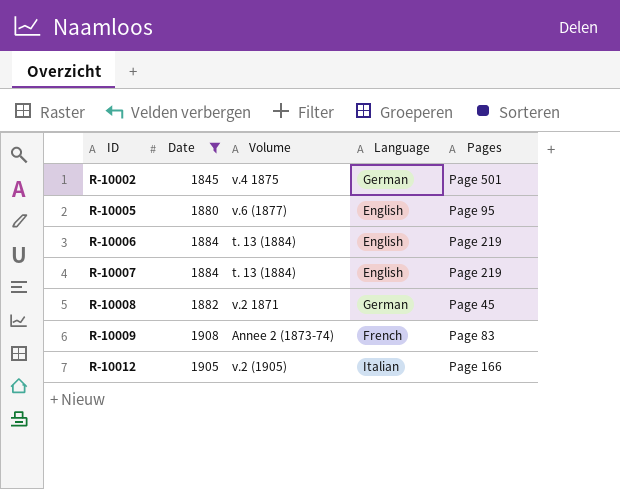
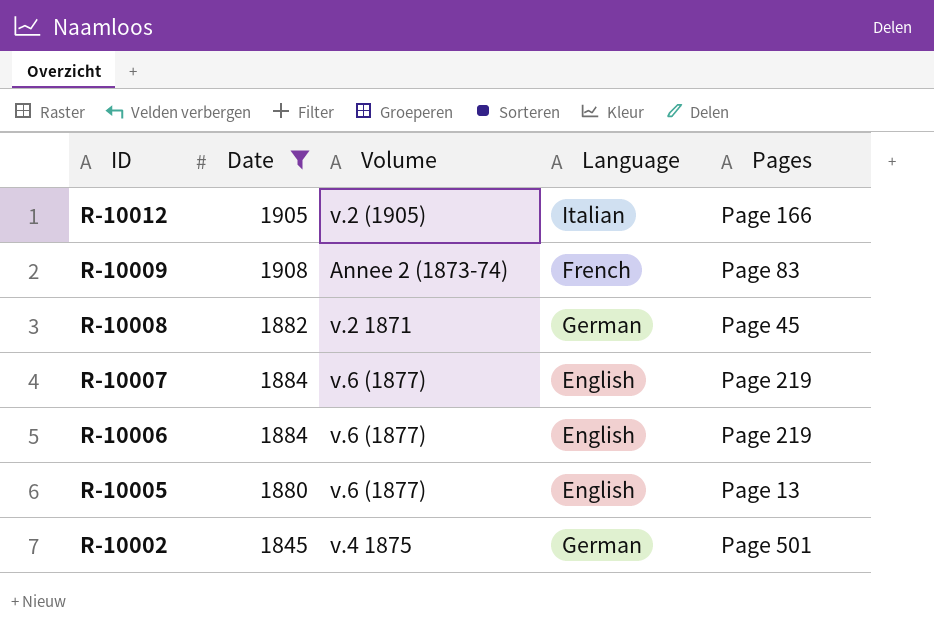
row order: ID ascending -> ID descending
R-10007 | Volume: t. 13 (1884) -> v.6 (1877)
R-10006 | Volume: t. 13 (1884) -> v.6 (1877)
R-10005 | Pages: Page 95 -> Page 13

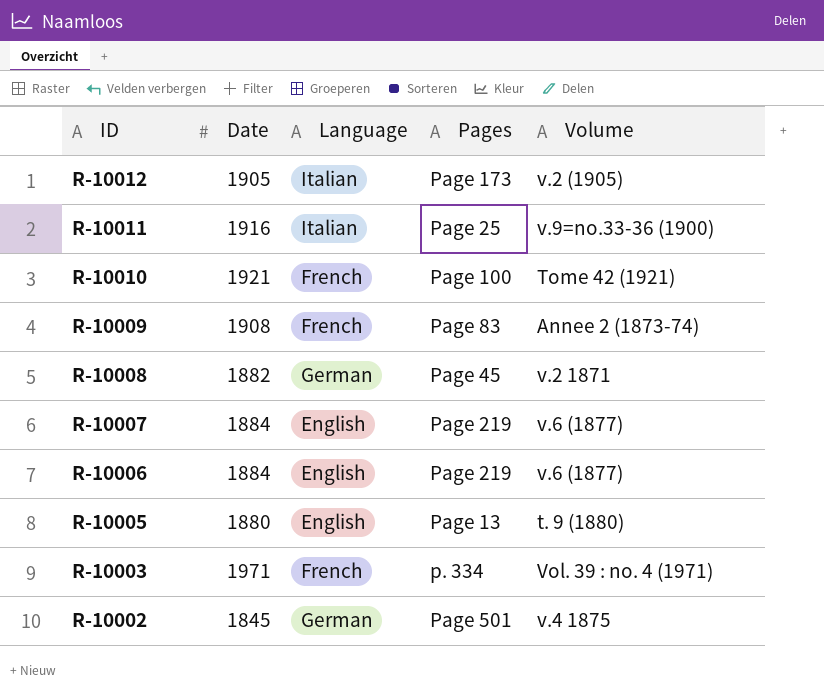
filter: Date <= 1908 -> none
column Volume | position: 3 -> 5
R-10012 | Pages: Page 166 -> Page 173
R-10005 | Volume: v.6 (1877) -> t. 9 (1880)

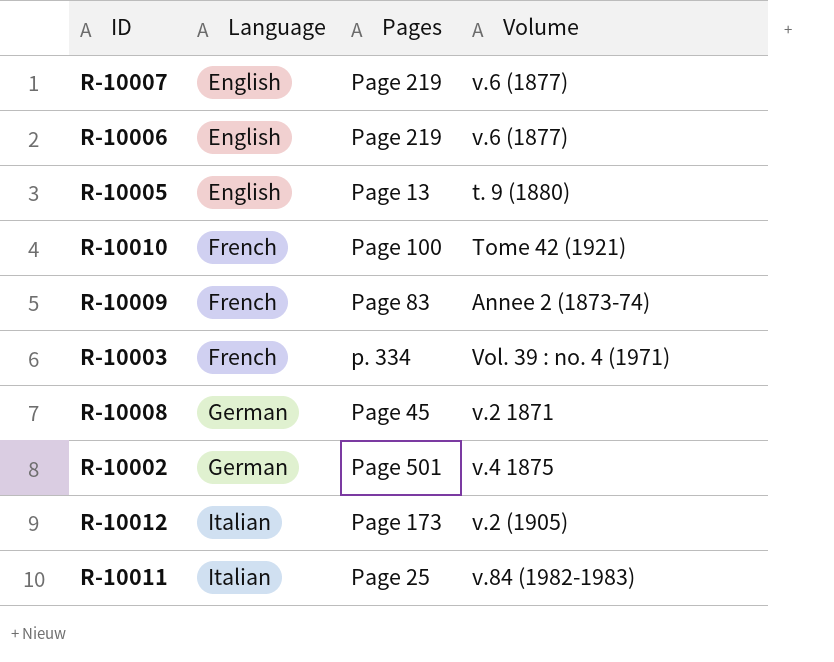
row order: ID descending -> Language ascending
column Date | position: 2 -> none
R-10011 | Volume: v.9=no.33-36 (1900) -> v.84 (1982-1983)

